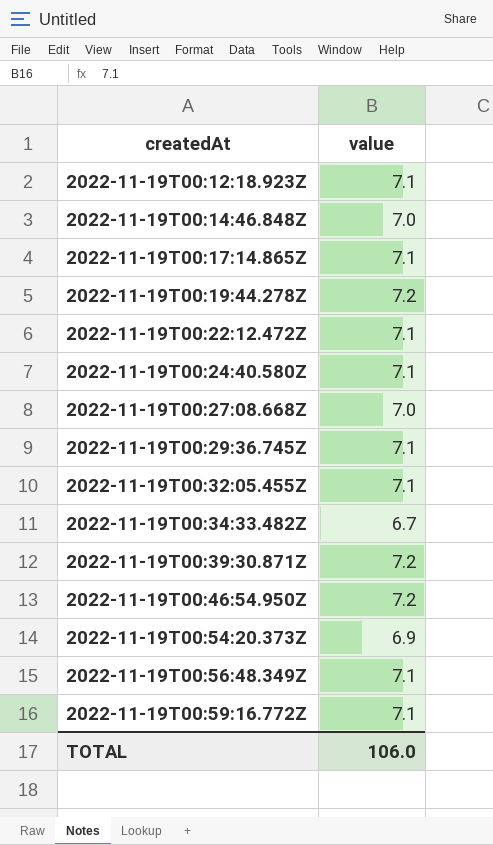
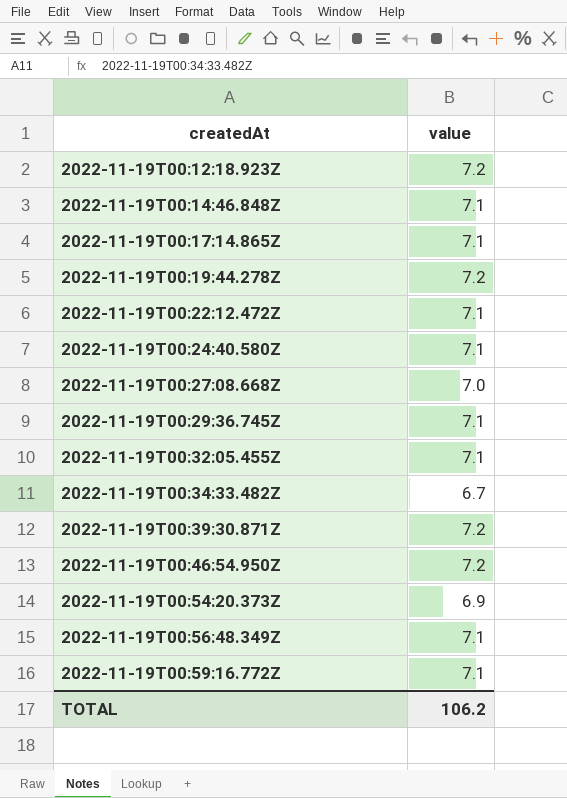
2022-11-19T00:12:18.923Z | value: 7.1 -> 7.2
2022-11-19T00:14:46.848Z | value: 7.0 -> 7.1
TOTAL | value: 106.0 -> 106.2

